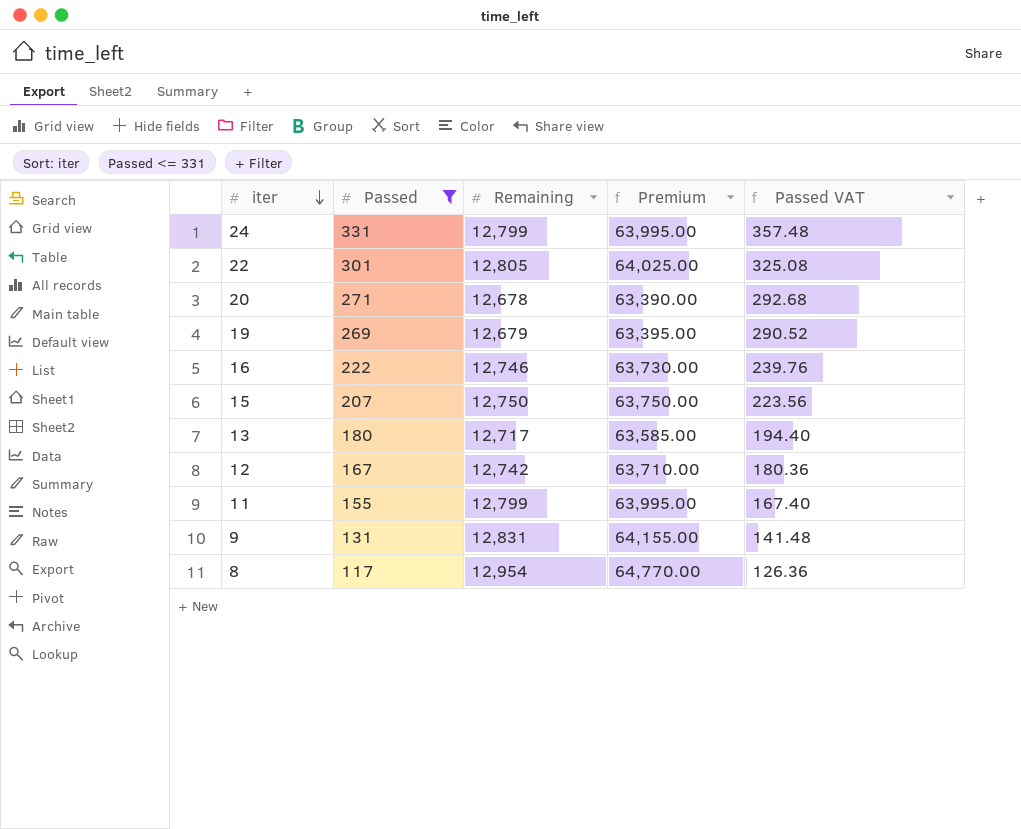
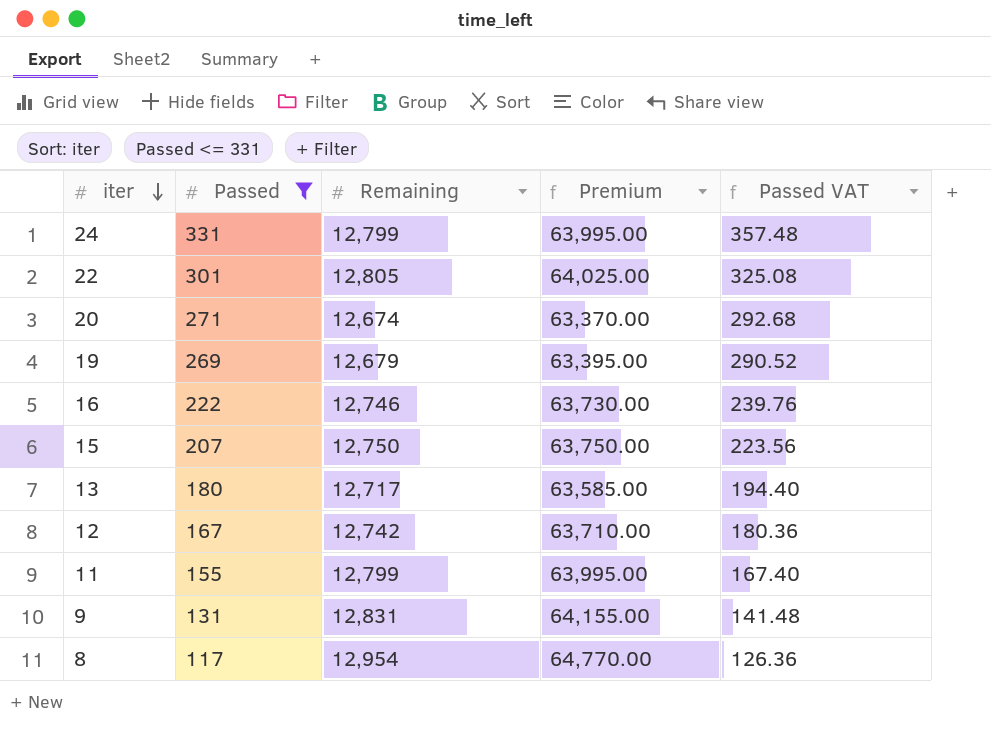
20 | Remaining: 12,678 -> 12,674
20 | Premium: 63,390.00 -> 63,370.00

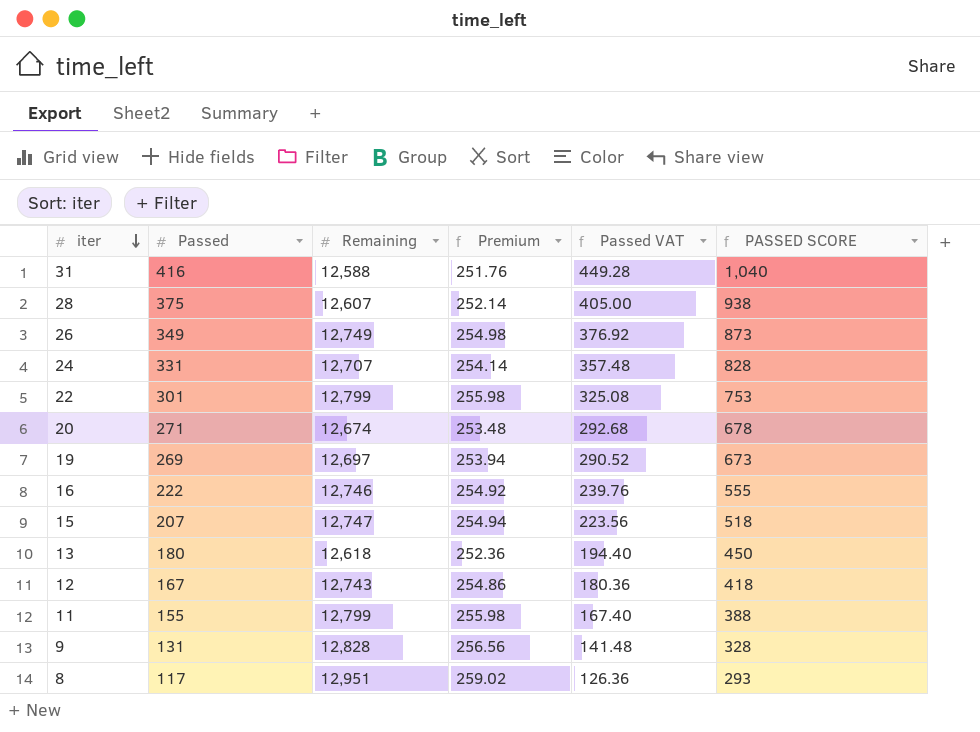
filter: Passed <= 331 -> none
column Premium | formula: [Remaining] * 5 -> [Remaining] * 0.02
column PASSED SCORE | formula: none -> [Passed] * 2.5
24 | Remaining: 12,799 -> 12,707
22 | Remaining: 12,805 -> 12,799
19 | Remaining: 12,679 -> 12,697
15 | Remaining: 12,750 -> 12,747
13 | Remaining: 12,717 -> 12,618
12 | Remaining: 12,742 -> 12,743
9 | Remaining: 12,831 -> 12,828
8 | Remaining: 12,954 -> 12,951

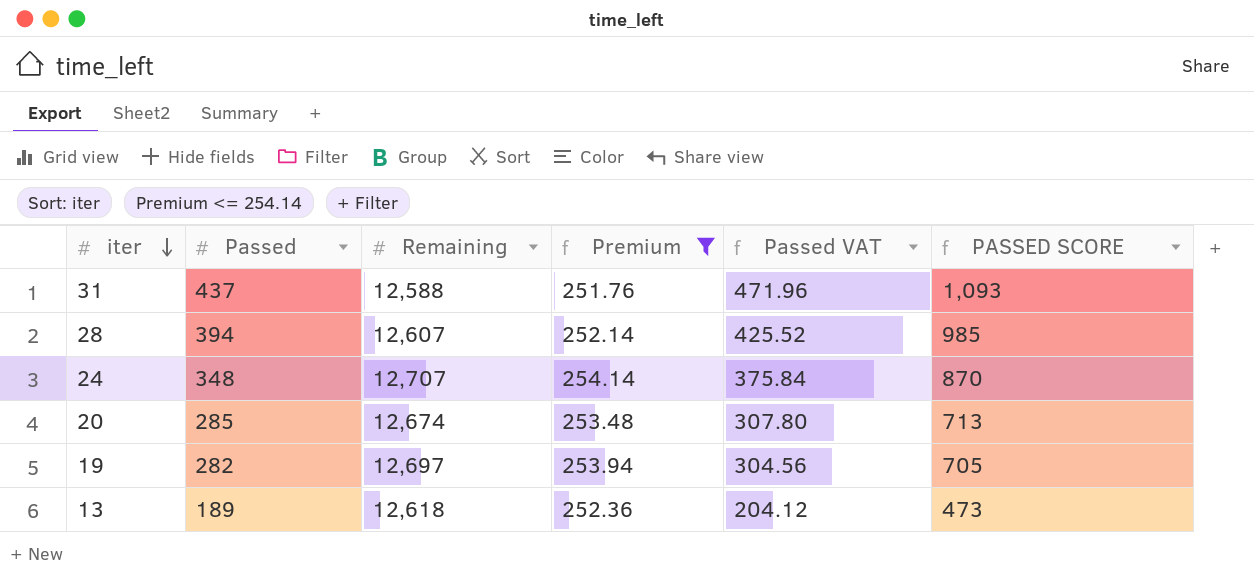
filter: none -> Premium <= 254.14
31 | Passed: 416 -> 437
31 | Passed VAT: 449.28 -> 471.96
31 | PASSED SCORE: 1,040 -> 1,093
28 | Passed: 375 -> 394
28 | Passed VAT: 405.00 -> 425.52
28 | PASSED SCORE: 938 -> 985
24 | Passed: 331 -> 348
24 | Passed VAT: 357.48 -> 375.84
24 | PASSED SCORE: 828 -> 870
20 | Passed: 271 -> 285
20 | Passed VAT: 292.68 -> 307.80
20 | PASSED SCORE: 678 -> 713
19 | Passed: 269 -> 282
19 | Passed VAT: 290.52 -> 304.56
19 | PASSED SCORE: 673 -> 705
13 | Passed: 180 -> 189
13 | Passed VAT: 194.40 -> 204.12
13 | PASSED SCORE: 450 -> 473

